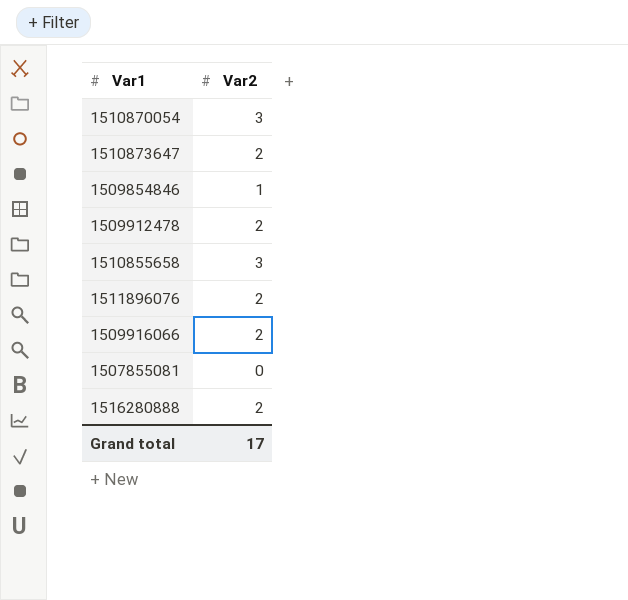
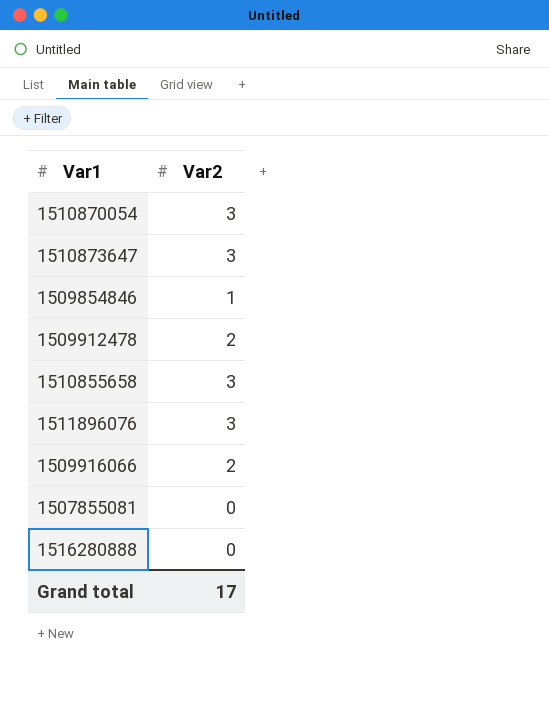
1510873647 | Var2: 2 -> 3
1511896076 | Var2: 2 -> 3
1516280888 | Var2: 2 -> 0

